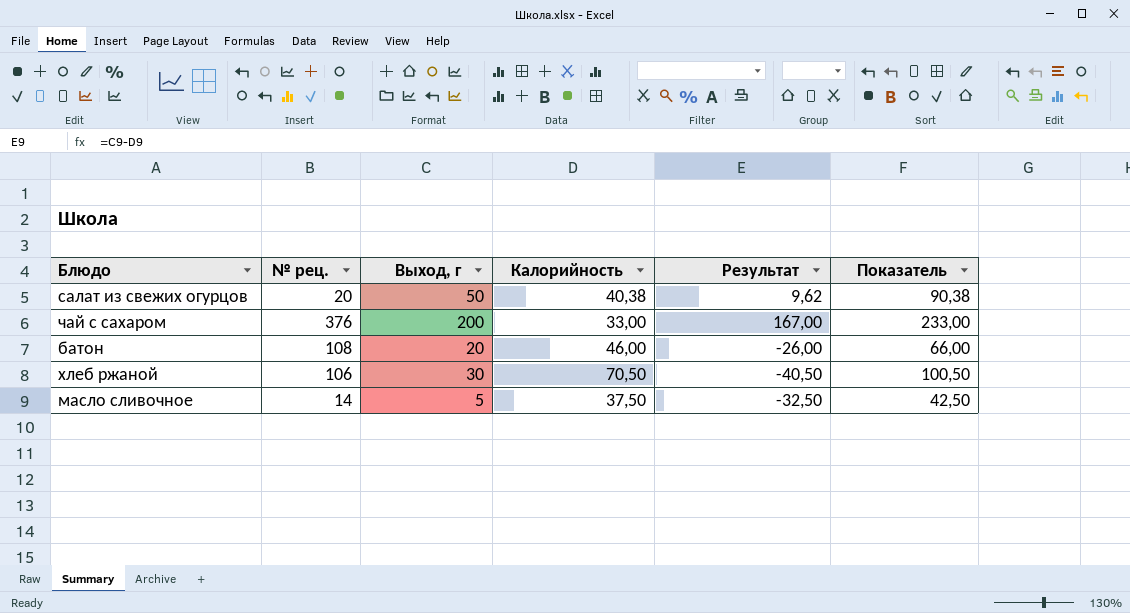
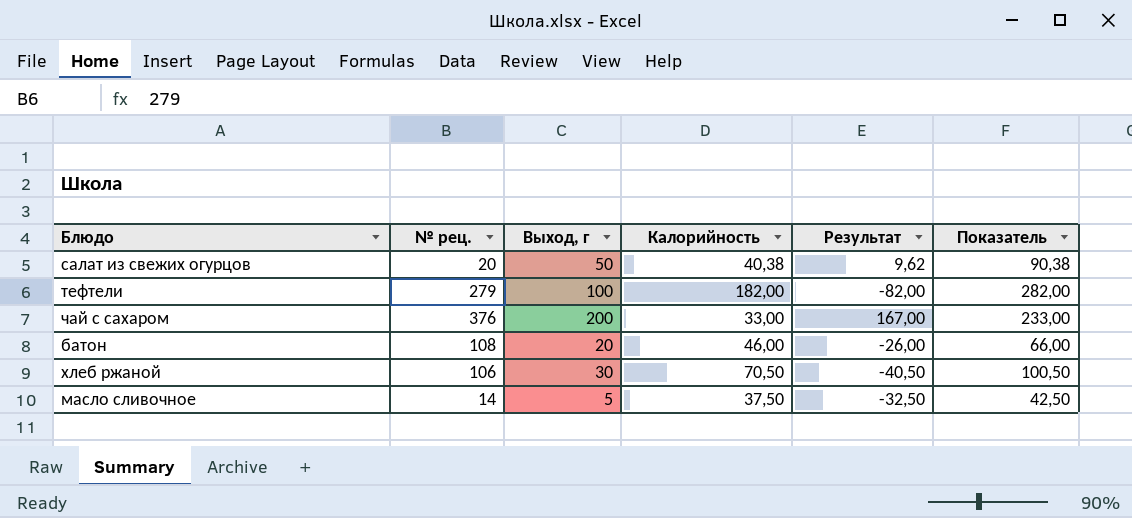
row тефтели: none -> 279 | 100 | 182,00 | -82,00 | 282,00

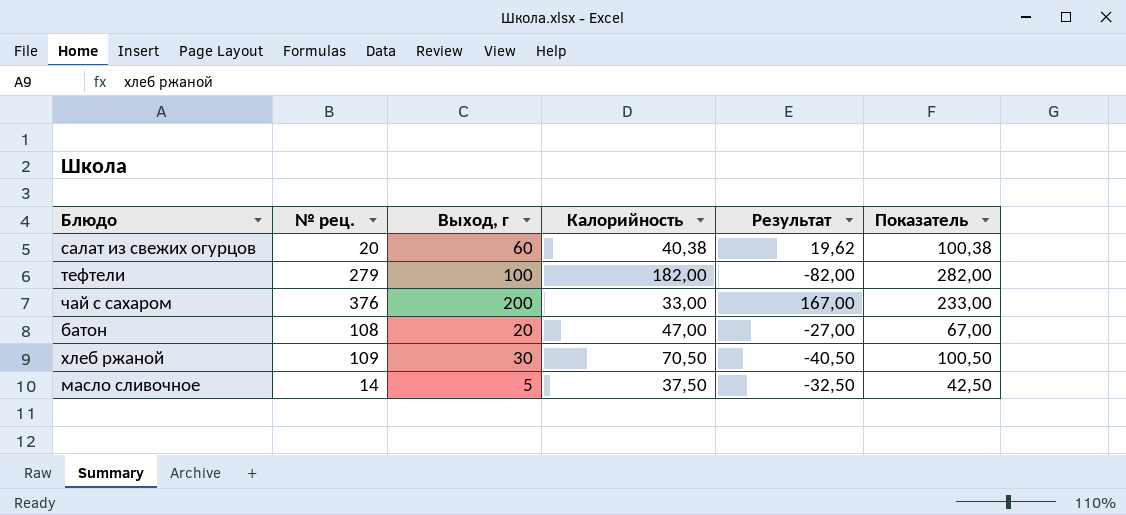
салат из свежих огурцов | Выход, г: 50 -> 60
салат из свежих огурцов | Результат: 9,62 -> 19,62
салат из свежих огурцов | Показатель: 90,38 -> 100,38
батон | Калорийность: 46,00 -> 47,00
батон | Результат: -26,00 -> -27,00
батон | Показатель: 66,00 -> 67,00
хлеб ржаной | № рец.: 106 -> 109

